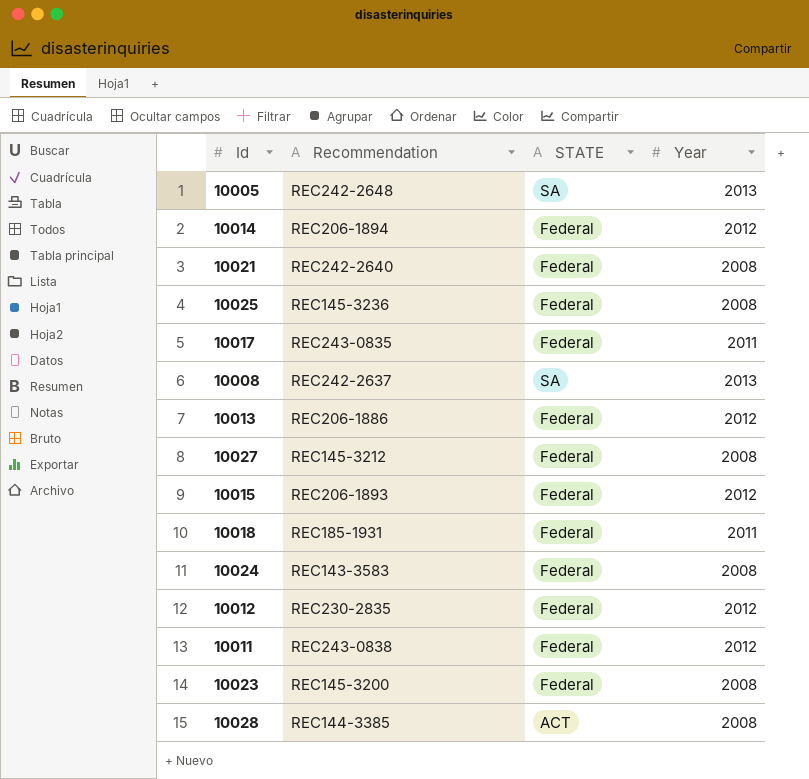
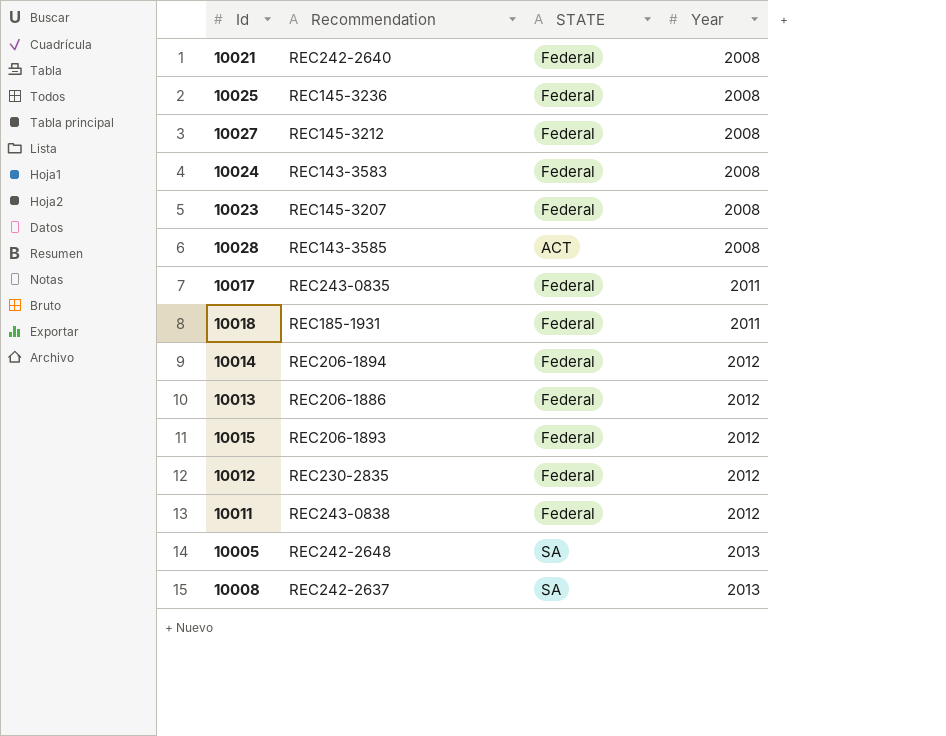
row order: none -> Year ascending
10023 | Recommendation: REC145-3200 -> REC145-3207
10028 | Recommendation: REC144-3385 -> REC143-3585

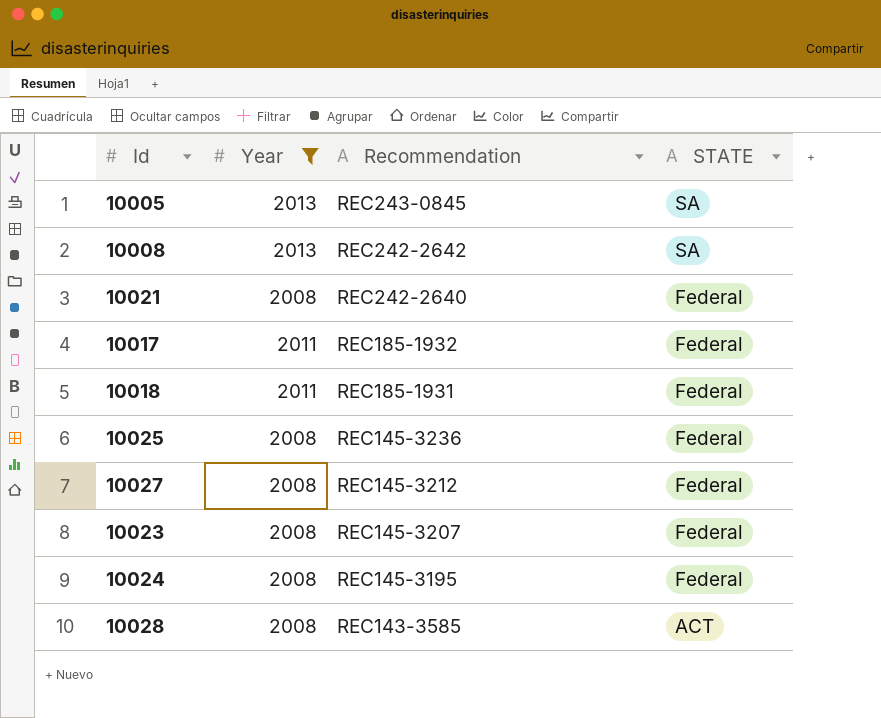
filter: none -> Year != 2012
row order: Year ascending -> Recommendation descending
column Year | position: 4 -> 2
10005 | Recommendation: REC242-2648 -> REC243-0845
10008 | Recommendation: REC242-2637 -> REC242-2642
10017 | Recommendation: REC243-0835 -> REC185-1932
10024 | Recommendation: REC143-3583 -> REC145-3195

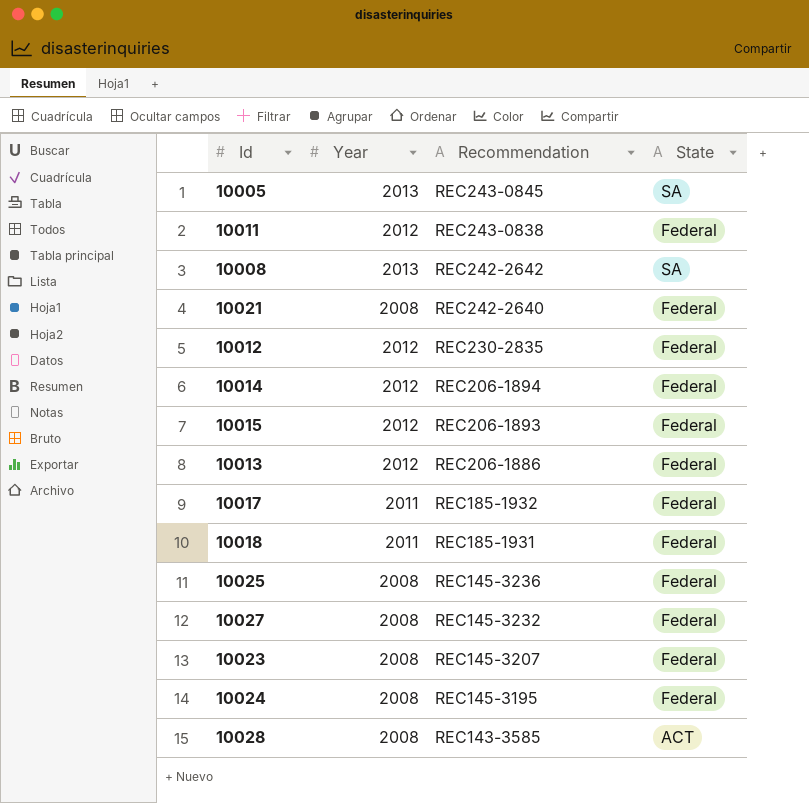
filter: Year != 2012 -> none
column name: STATE -> State
10027 | Recommendation: REC145-3212 -> REC145-3232

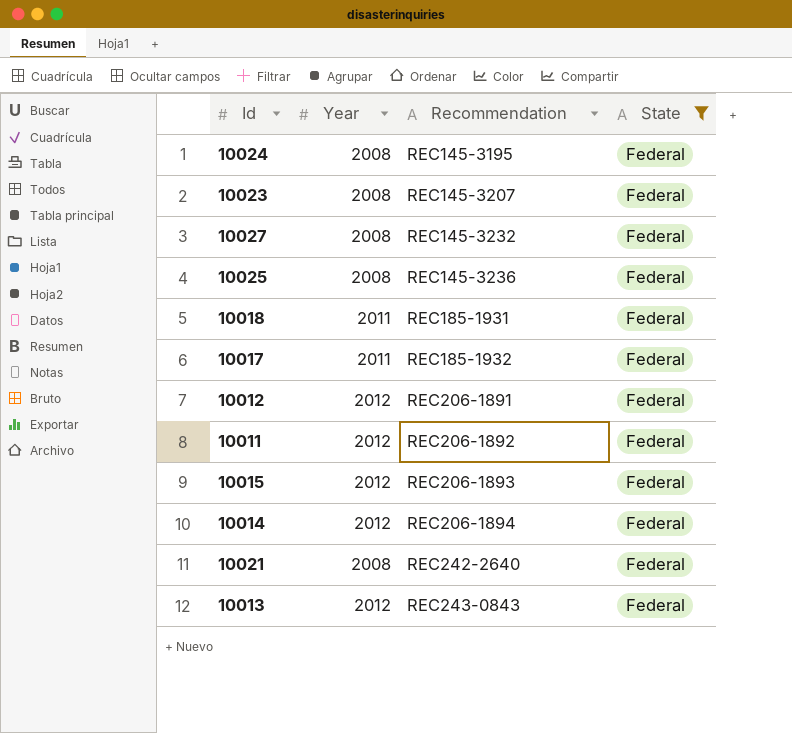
filter: none -> State = Federal
row order: Recommendation descending -> Recommendation ascending
10012 | Recommendation: REC230-2835 -> REC206-1891
10011 | Recommendation: REC243-0838 -> REC206-1892
10013 | Recommendation: REC206-1886 -> REC243-0843

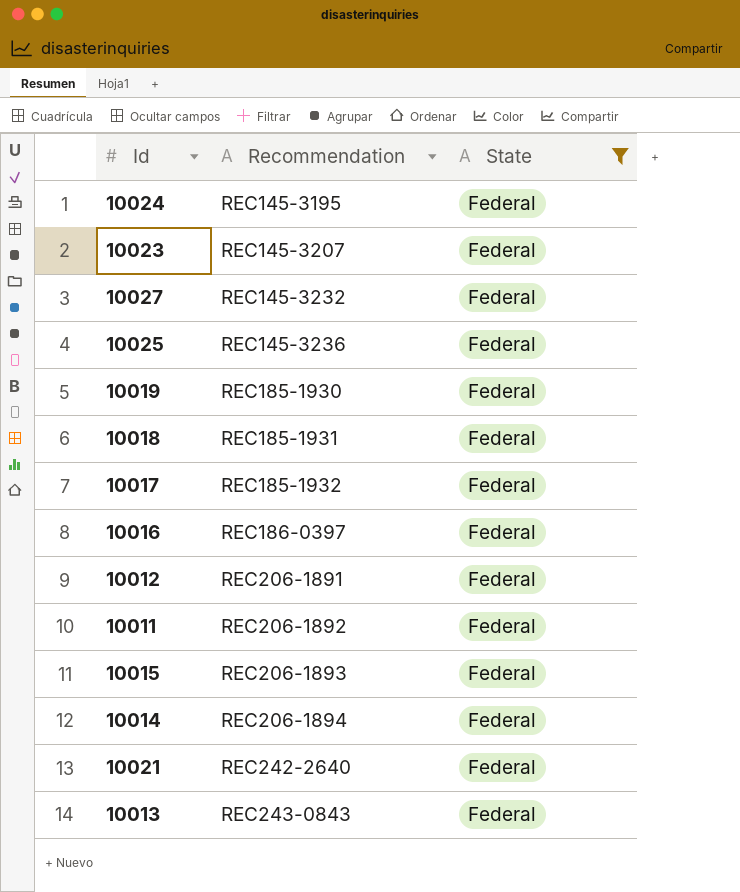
column Year | position: 2 -> none
row 10019: none -> REC185-1930 | Federal
row 10016: none -> REC186-0397 | Federal

